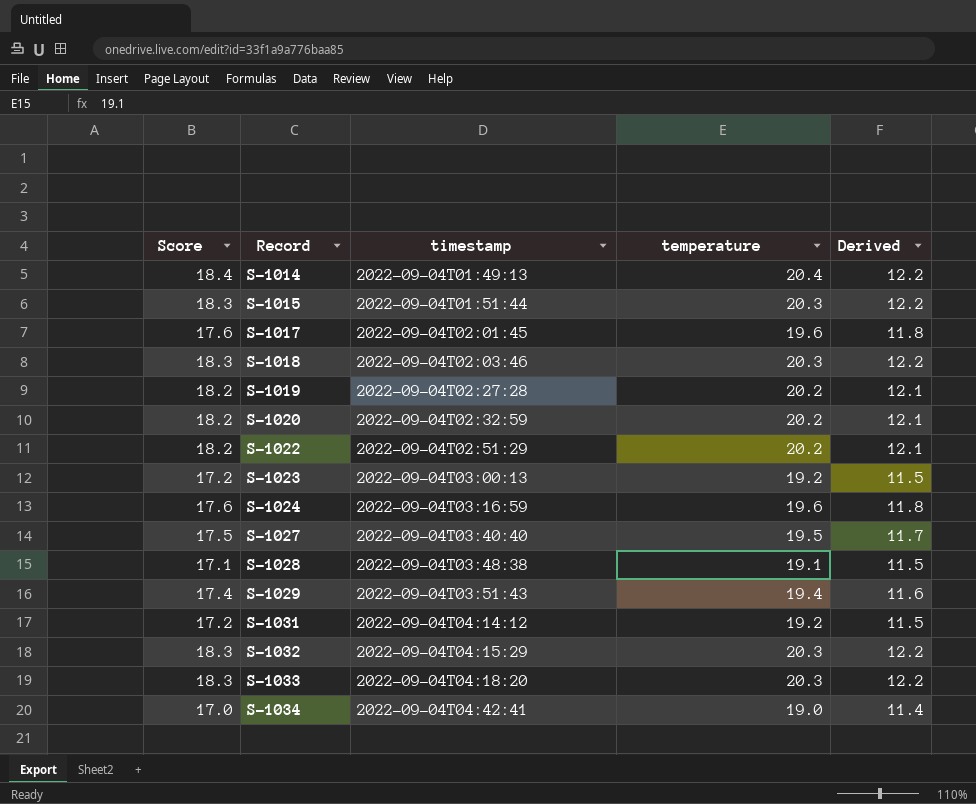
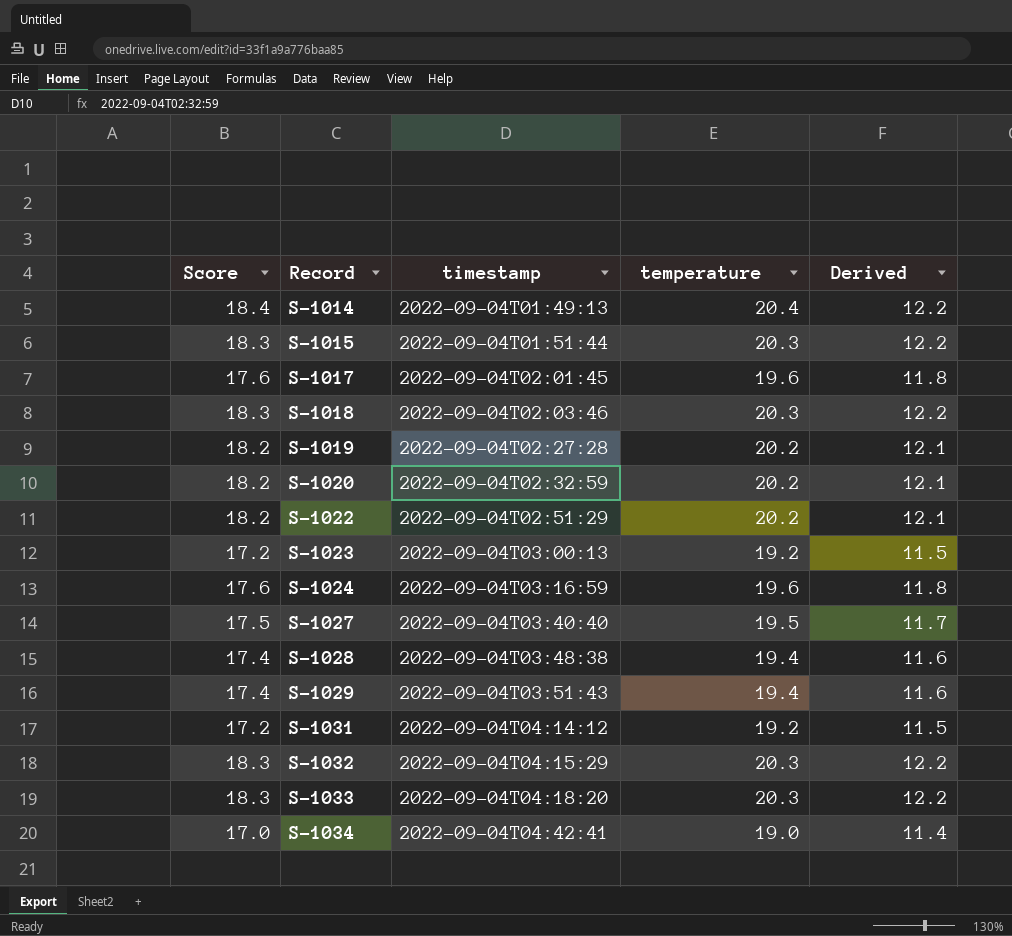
S-1028 | Score: 17.1 -> 17.4
S-1028 | temperature: 19.1 -> 19.4
S-1028 | Derived: 11.5 -> 11.6

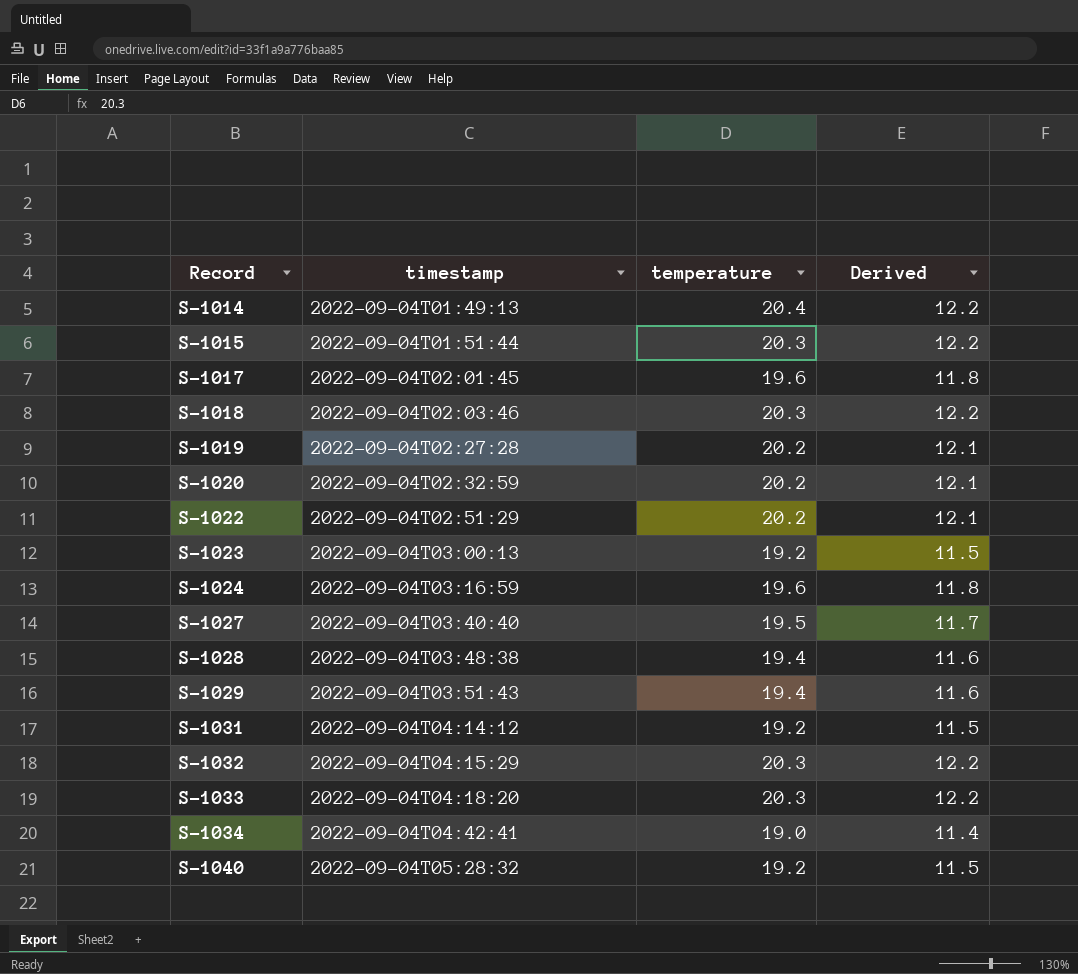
column Score | formula: [temperature] - 2 -> none
row S-1040: none -> 2022-09-04T05:28:32 | 19.2 | 11.5

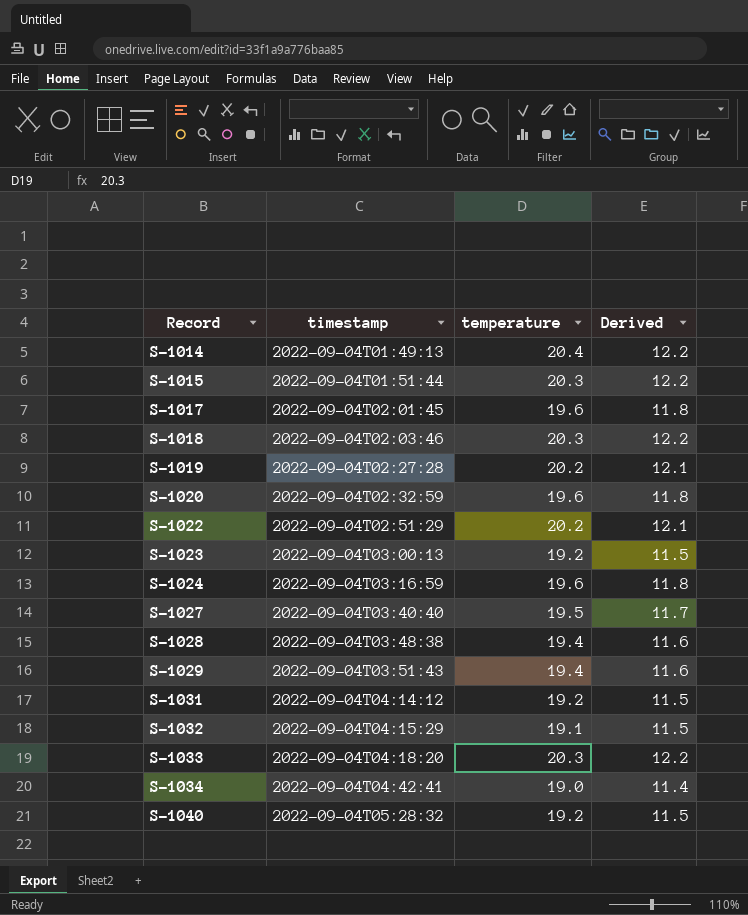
S-1020 | temperature: 20.2 -> 19.6
S-1020 | Derived: 12.1 -> 11.8
S-1032 | temperature: 20.3 -> 19.1
S-1032 | Derived: 12.2 -> 11.5

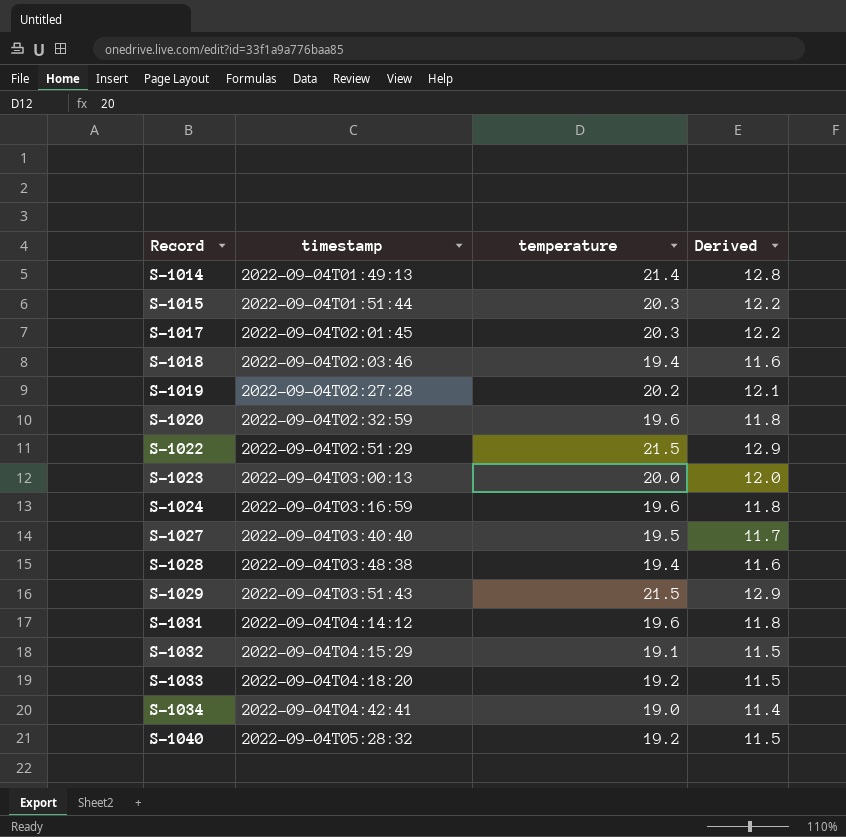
S-1014 | temperature: 20.4 -> 21.4
S-1014 | Derived: 12.2 -> 12.8
S-1017 | temperature: 19.6 -> 20.3
S-1017 | Derived: 11.8 -> 12.2
S-1018 | temperature: 20.3 -> 19.4
S-1018 | Derived: 12.2 -> 11.6
S-1022 | temperature: 20.2 -> 21.5
S-1022 | Derived: 12.1 -> 12.9
S-1023 | temperature: 19.2 -> 20.0
S-1023 | Derived: 11.5 -> 12.0
S-1029 | temperature: 19.4 -> 21.5
S-1029 | Derived: 11.6 -> 12.9
S-1031 | temperature: 19.2 -> 19.6
S-1031 | Derived: 11.5 -> 11.8
S-1033 | temperature: 20.3 -> 19.2
S-1033 | Derived: 12.2 -> 11.5

